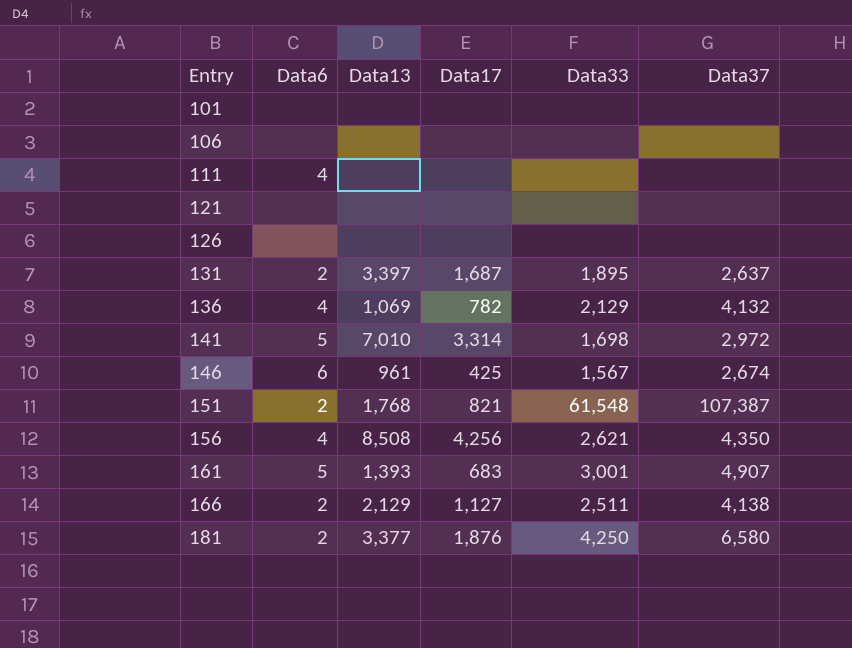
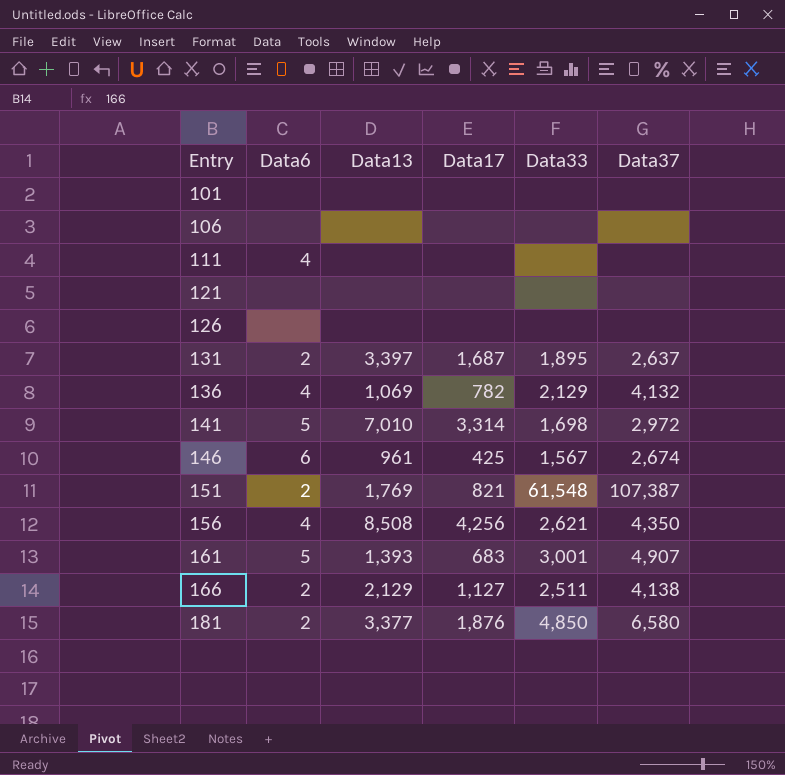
151 | Data13: 1,768 -> 1,769
181 | Data33: 4,250 -> 4,850

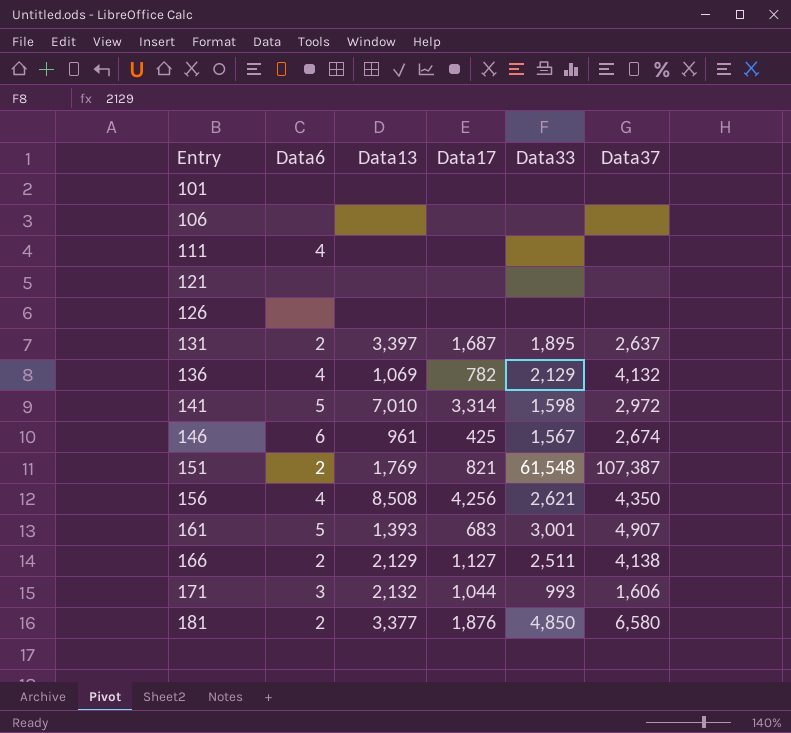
141 | Data33: 1,698 -> 1,598
row 171: none -> 3 | 2,132 | 1,044 | 993 | 1,606

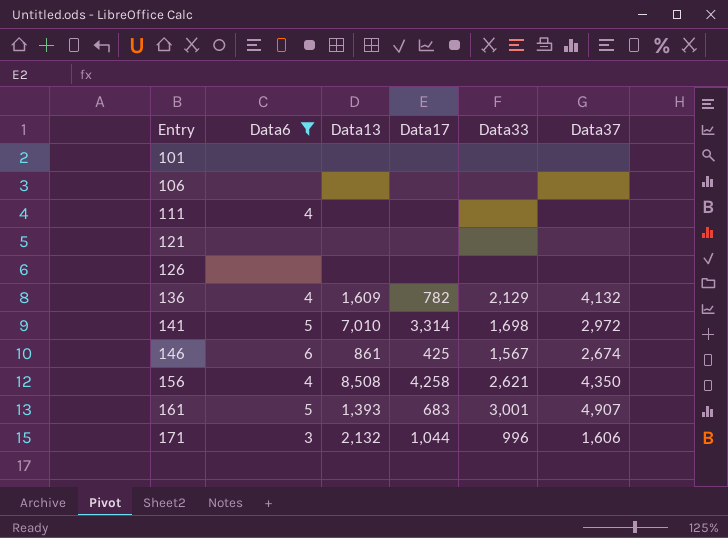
filter: none -> Data6 != 2
136 | Data13: 1,069 -> 1,609
141 | Data33: 1,598 -> 1,698
146 | Data13: 961 -> 861
156 | Data17: 4,256 -> 4,258
171 | Data33: 993 -> 996

